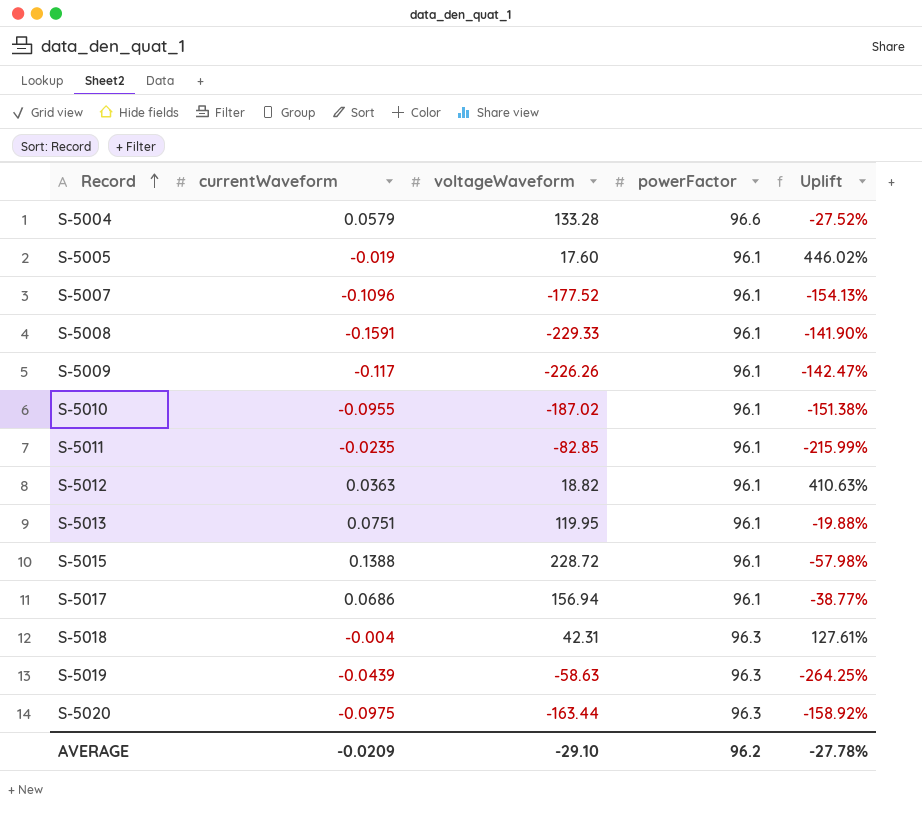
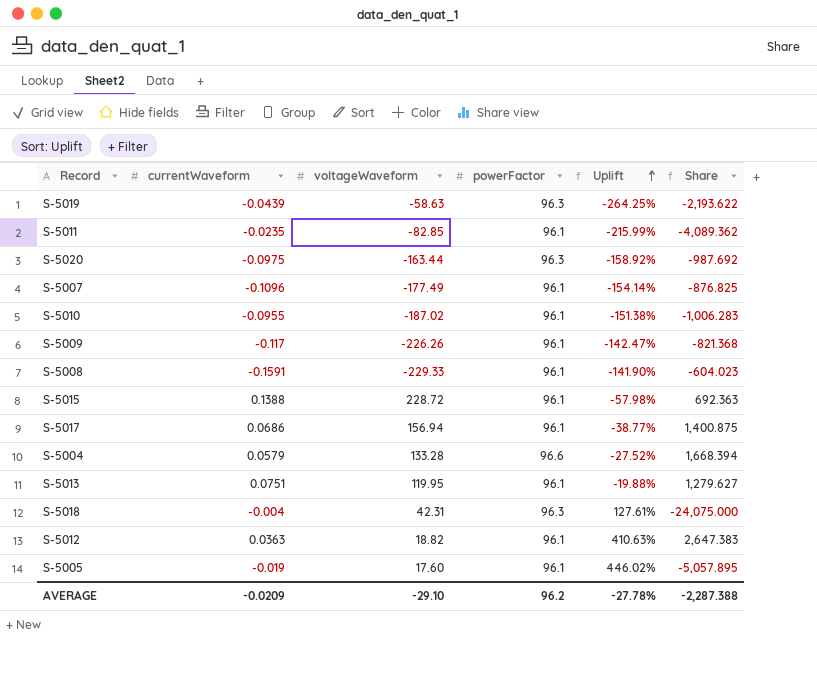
row order: Record ascending -> Uplift ascending
column Share | formula: none -> [powerFactor] / [currentWaveform]
S-5007 | voltageWaveform: -177.52 -> -177.49
S-5007 | Uplift: -154.13% -> -154.14%

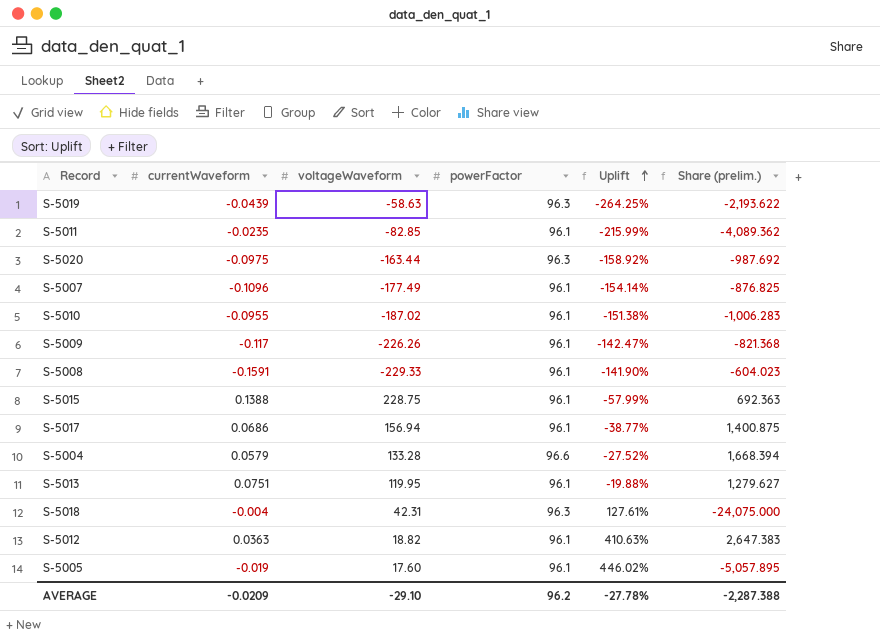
column name: Share -> Share (prelim.)
S-5015 | voltageWaveform: 228.72 -> 228.75
S-5015 | Uplift: -57.98% -> -57.99%

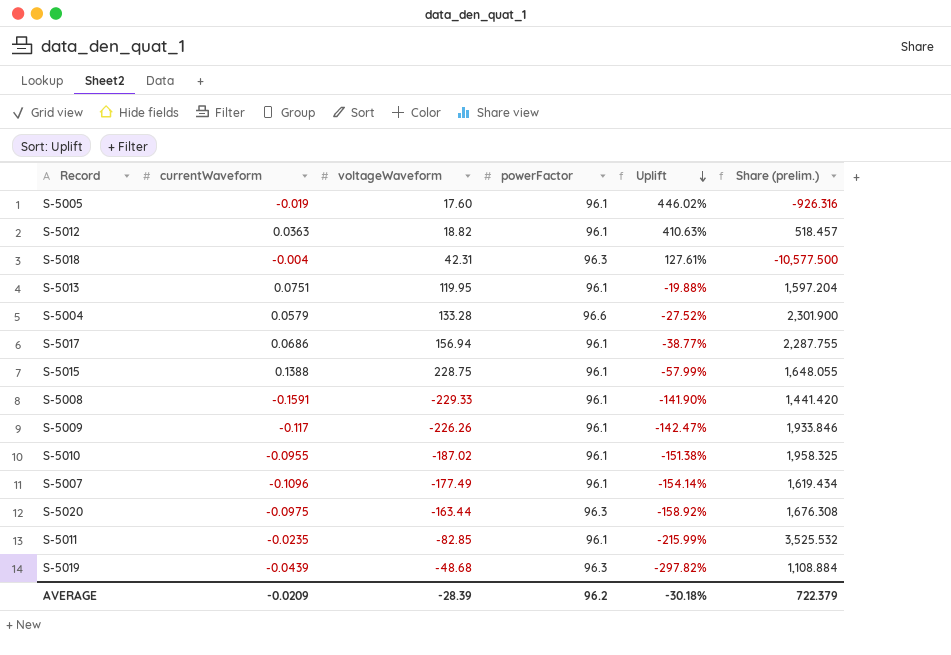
row order: Uplift ascending -> Uplift descending
column Share (prelim.) | formula: [powerFactor] / [currentWaveform] -> [voltageWaveform] / [currentWaveform]
S-5019 | voltageWaveform: -58.63 -> -48.68
S-5019 | Uplift: -264.25% -> -297.82%
AVERAGE | voltageWaveform: -29.10 -> -28.39
AVERAGE | Uplift: -27.78% -> -30.18%
AVERAGE | Share (prelim.): -2,287.388 -> 722.379

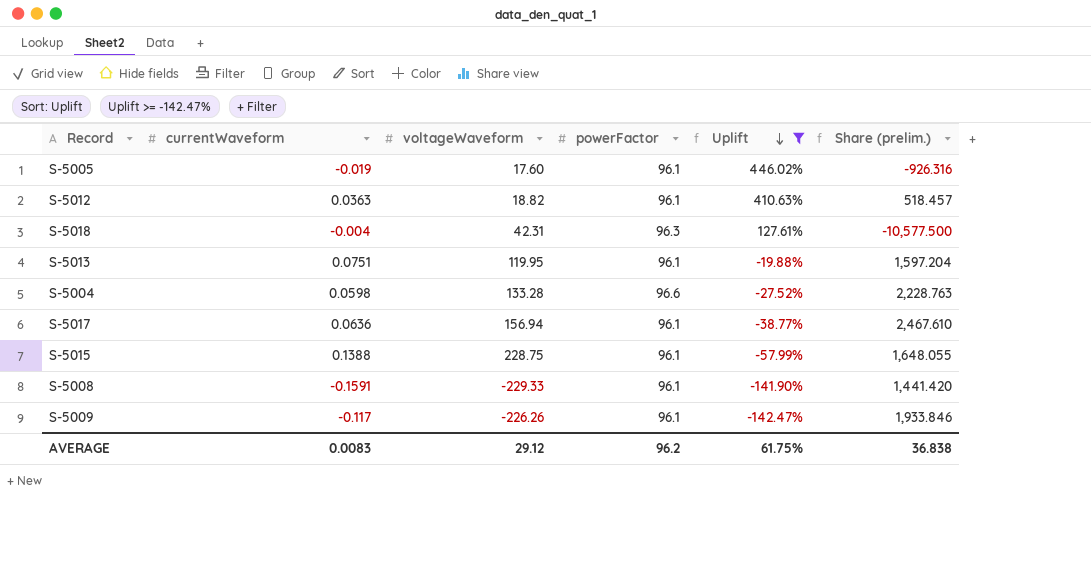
filter: none -> Uplift >= -142.47%
S-5004 | currentWaveform: 0.0579 -> 0.0598
S-5004 | Share (prelim.): 2,301.900 -> 2,228.763
S-5017 | currentWaveform: 0.0686 -> 0.0636
S-5017 | Share (prelim.): 2,287.755 -> 2,467.610
AVERAGE | currentWaveform: -0.0209 -> 0.0083
AVERAGE | voltageWaveform: -28.39 -> 29.12
AVERAGE | Uplift: -30.18% -> 61.75%
AVERAGE | Share (prelim.): 722.379 -> 36.838

